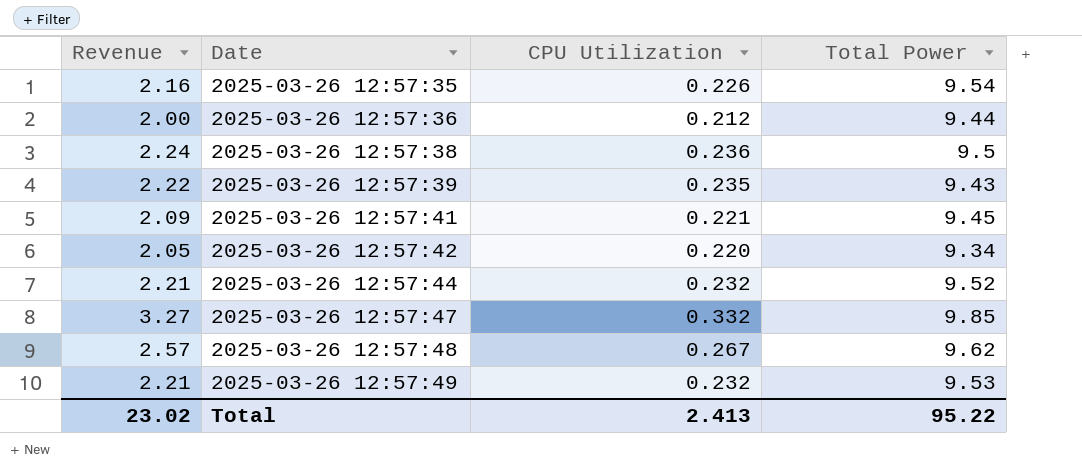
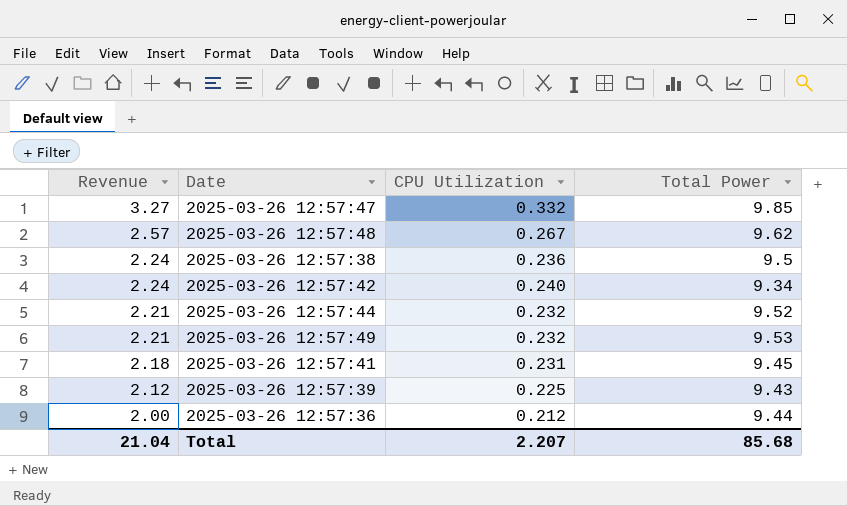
row order: Date ascending -> Revenue descending
row 2025-03-26 12:57:35: 2.16 | 0.226 | 9.54 -> none
2025-03-26 12:57:42 | Revenue: 2.05 -> 2.24
2025-03-26 12:57:42 | CPU Utilization: 0.220 -> 0.240
2025-03-26 12:57:41 | Revenue: 2.09 -> 2.18
2025-03-26 12:57:41 | CPU Utilization: 0.221 -> 0.231
2025-03-26 12:57:39 | Revenue: 2.22 -> 2.12
2025-03-26 12:57:39 | CPU Utilization: 0.235 -> 0.225
Total | Revenue: 23.02 -> 21.04
Total | CPU Utilization: 2.413 -> 2.207
Total | Total Power: 95.22 -> 85.68

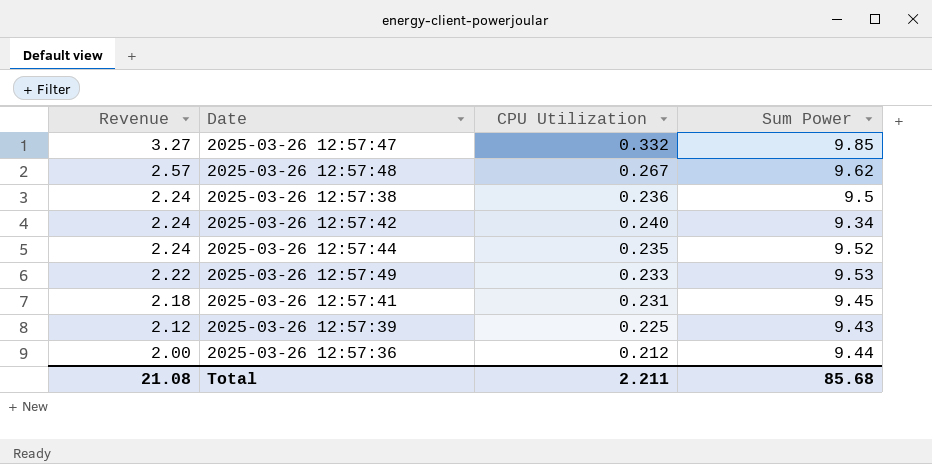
column name: Total Power -> Sum Power
2025-03-26 12:57:44 | Revenue: 2.21 -> 2.24
2025-03-26 12:57:44 | CPU Utilization: 0.232 -> 0.235
2025-03-26 12:57:49 | Revenue: 2.21 -> 2.22
2025-03-26 12:57:49 | CPU Utilization: 0.232 -> 0.233
Total | Revenue: 21.04 -> 21.08
Total | CPU Utilization: 2.207 -> 2.211

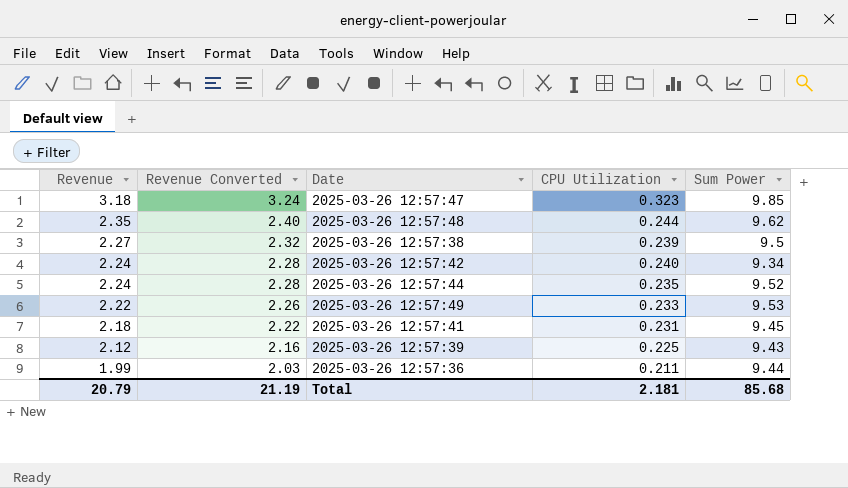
column Revenue Converted | formula: none -> [Revenue] * 1.02
2025-03-26 12:57:47 | Revenue: 3.27 -> 3.18
2025-03-26 12:57:47 | CPU Utilization: 0.332 -> 0.323
2025-03-26 12:57:48 | Revenue: 2.57 -> 2.35
2025-03-26 12:57:48 | CPU Utilization: 0.267 -> 0.244
2025-03-26 12:57:38 | Revenue: 2.24 -> 2.27
2025-03-26 12:57:38 | CPU Utilization: 0.236 -> 0.239
2025-03-26 12:57:36 | Revenue: 2.00 -> 1.99
2025-03-26 12:57:36 | CPU Utilization: 0.212 -> 0.211
Total | Revenue: 21.08 -> 20.79
Total | CPU Utilization: 2.211 -> 2.181

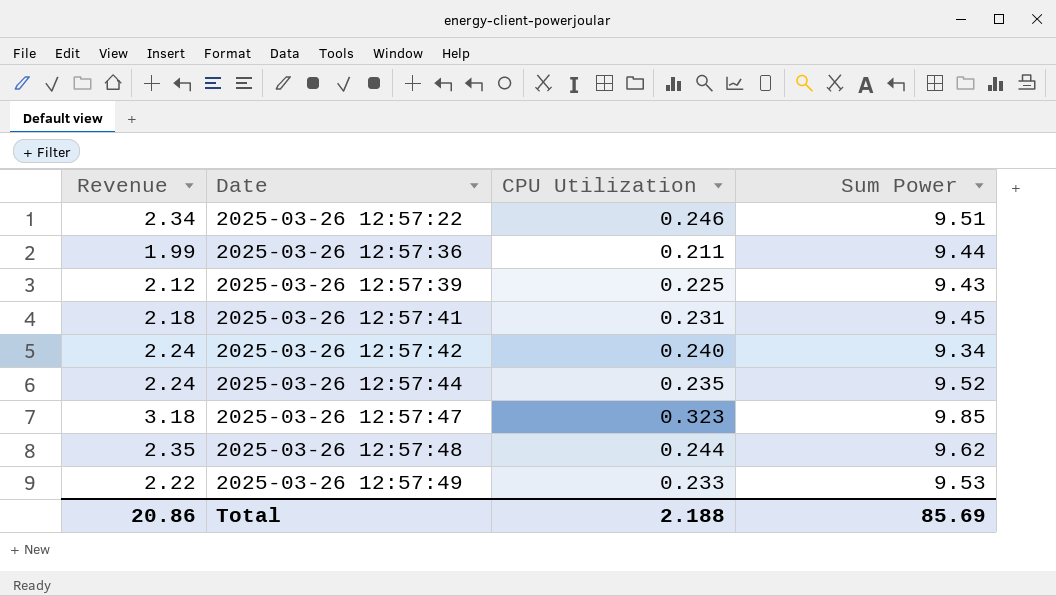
row order: Revenue descending -> Date ascending
column Revenue Converted | formula: [Revenue] * 1.02 -> none
row 2025-03-26 12:57:38: 2.27 | 2.32 | 0.239 | 9.5 -> none
row 2025-03-26 12:57:22: none -> 2.34 | 0.246 | 9.51
Total | Revenue: 20.79 -> 20.86
Total | CPU Utilization: 2.181 -> 2.188
Total | Sum Power: 85.68 -> 85.69

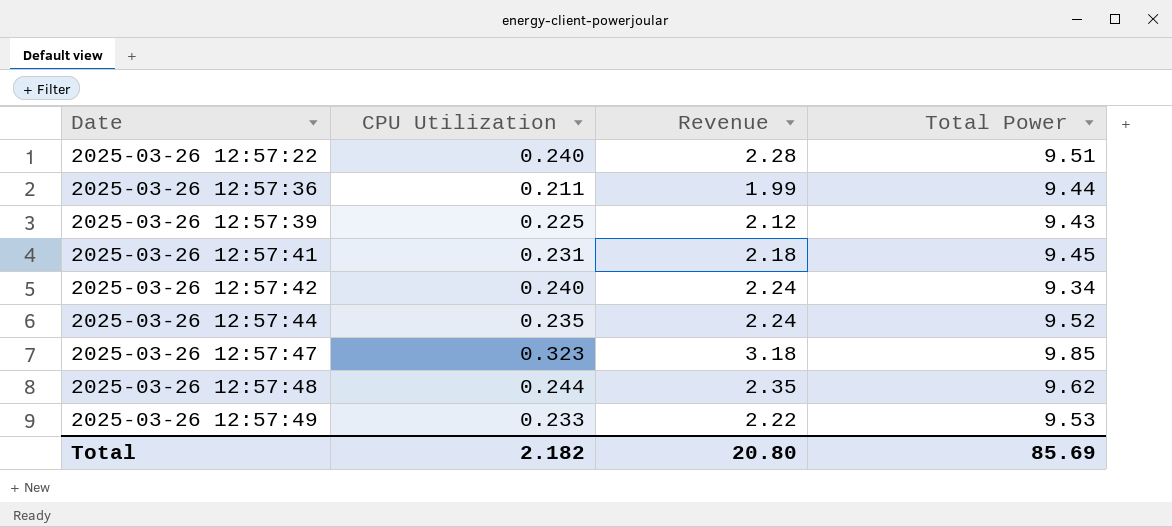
column Revenue | position: 1 -> 3
column name: Sum Power -> Total Power
2025-03-26 12:57:22 | CPU Utilization: 0.246 -> 0.240
2025-03-26 12:57:22 | Revenue: 2.34 -> 2.28
Total | CPU Utilization: 2.188 -> 2.182
Total | Revenue: 20.86 -> 20.80

